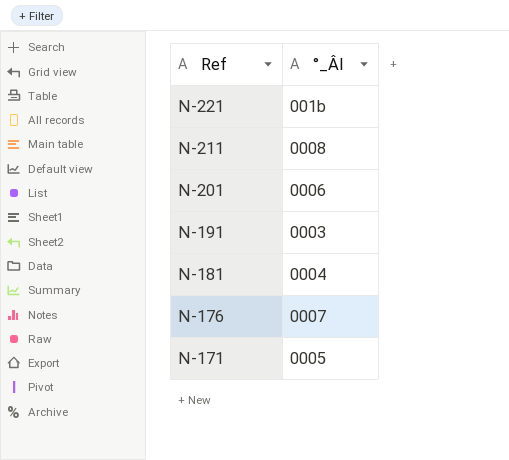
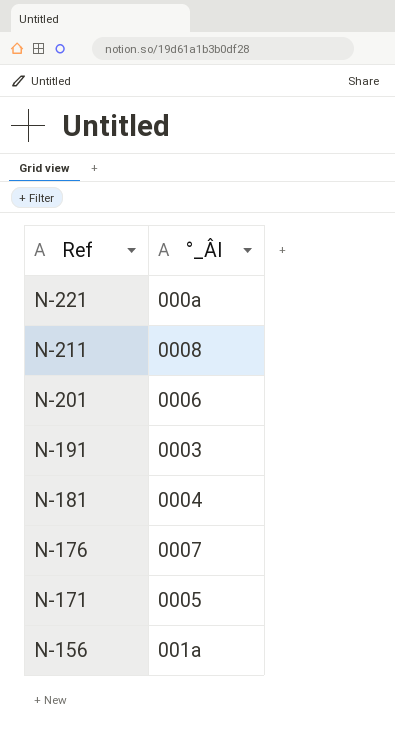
N-221 | °_ÂI: 001b -> 000a
row N-156: none -> 001a

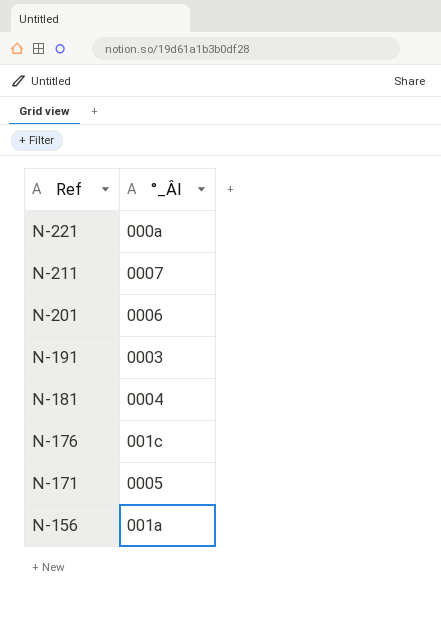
N-211 | °_ÂI: 0008 -> 0007
N-176 | °_ÂI: 0007 -> 001c

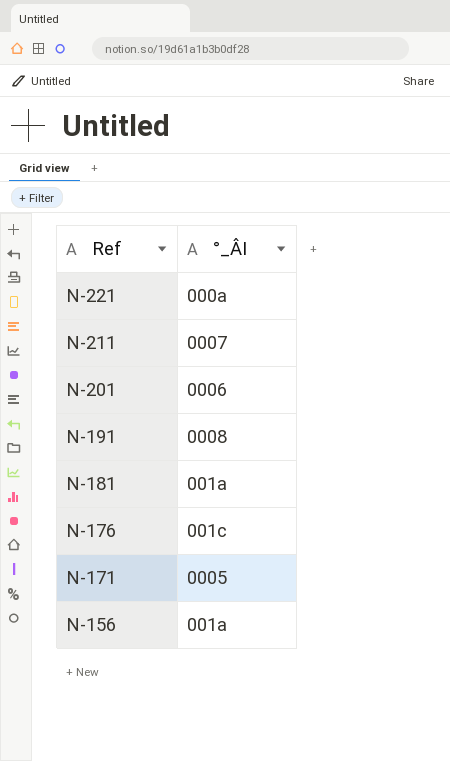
N-191 | °_ÂI: 0003 -> 0008
N-181 | °_ÂI: 0004 -> 001a

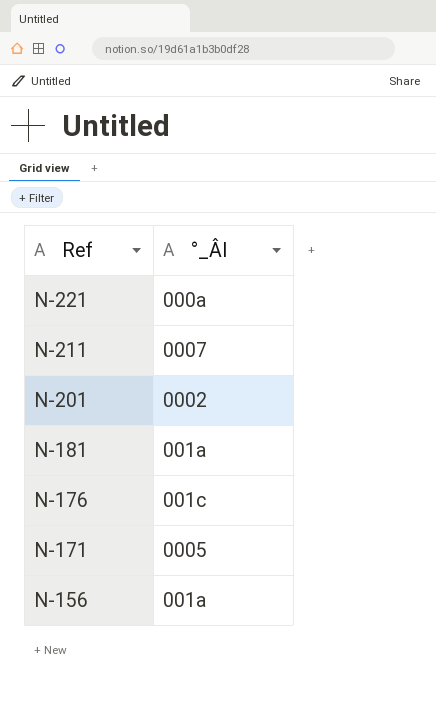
row N-191: 0008 -> none
N-201 | °_ÂI: 0006 -> 0002

